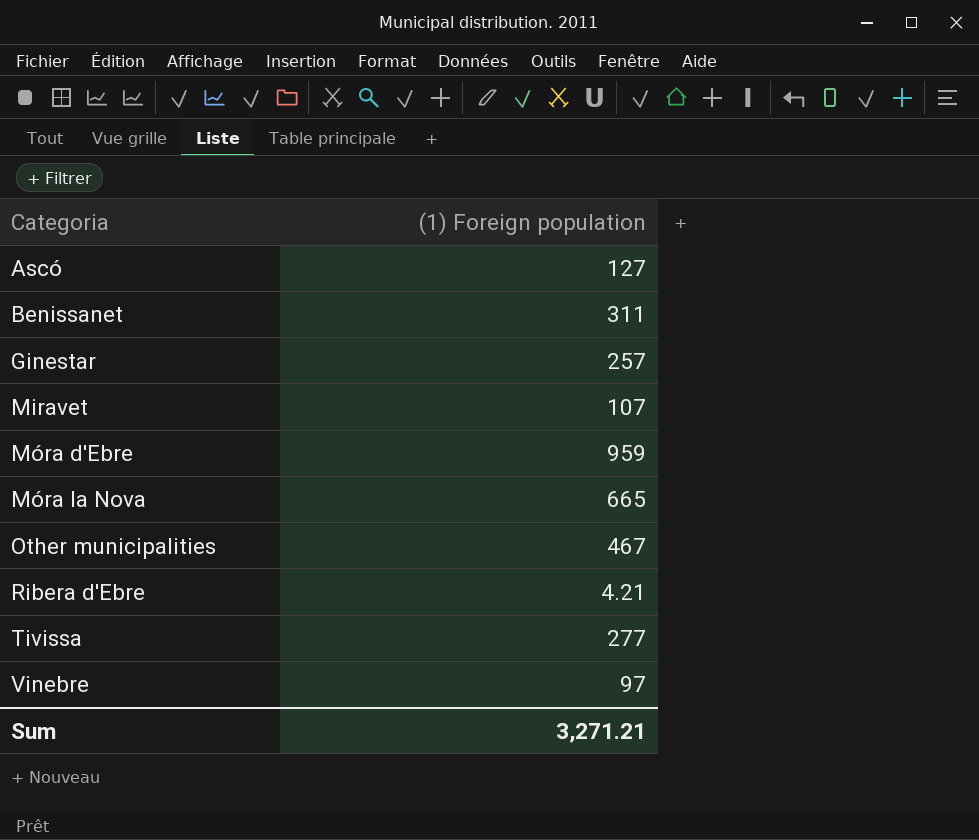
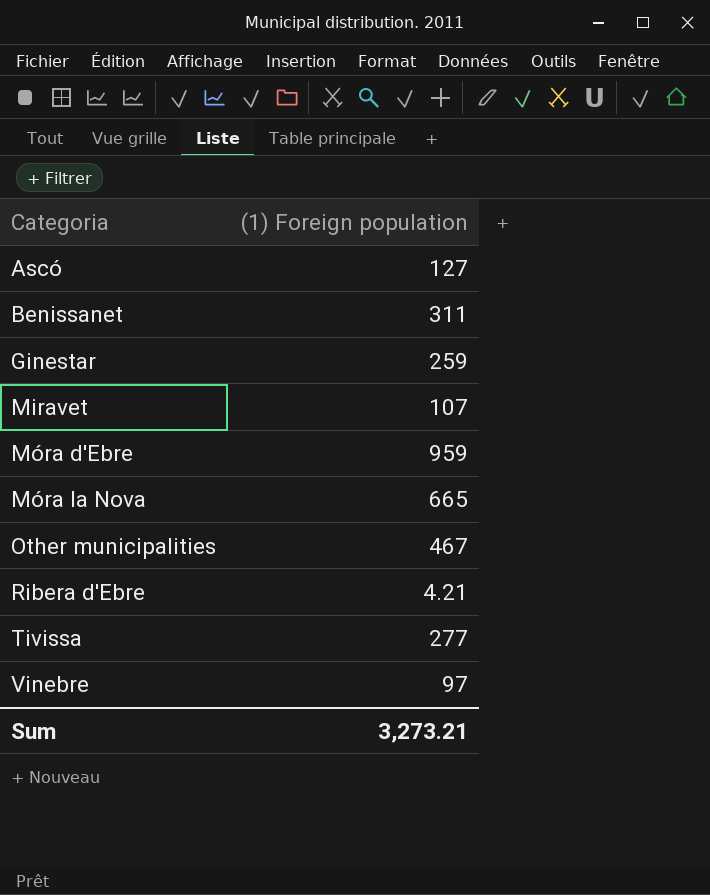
Ginestar | (1) Foreign population: 257 -> 259
Sum | (1) Foreign population: 3,271.21 -> 3,273.21

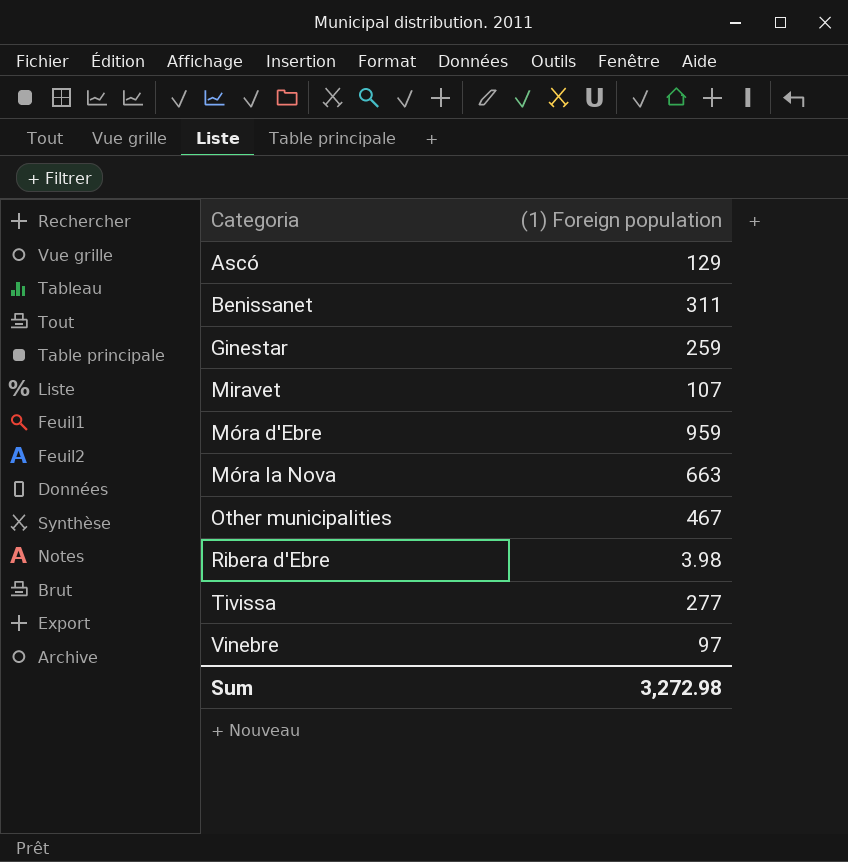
Ascó | (1) Foreign population: 127 -> 129
Móra la Nova | (1) Foreign population: 665 -> 663
Ribera d'Ebre | (1) Foreign population: 4.21 -> 3.98
Sum | (1) Foreign population: 3,273.21 -> 3,272.98

